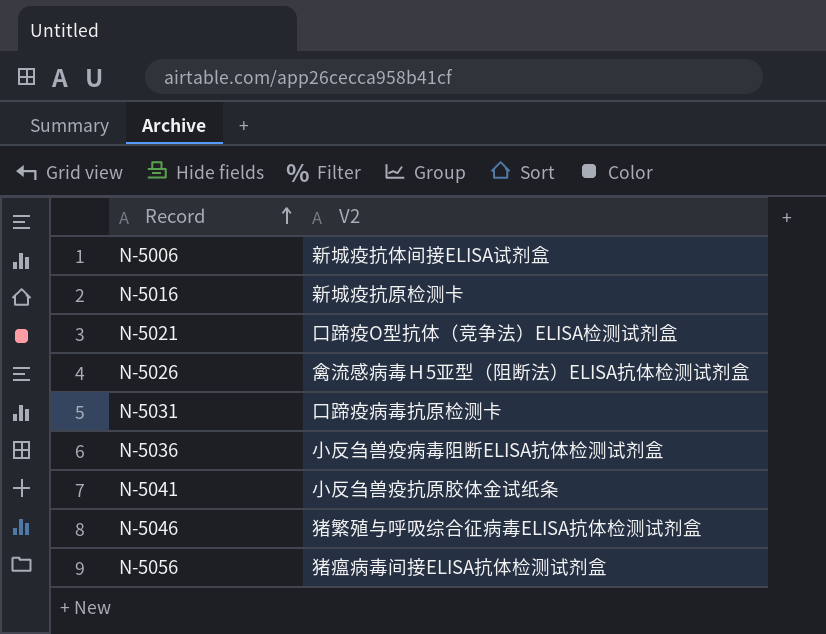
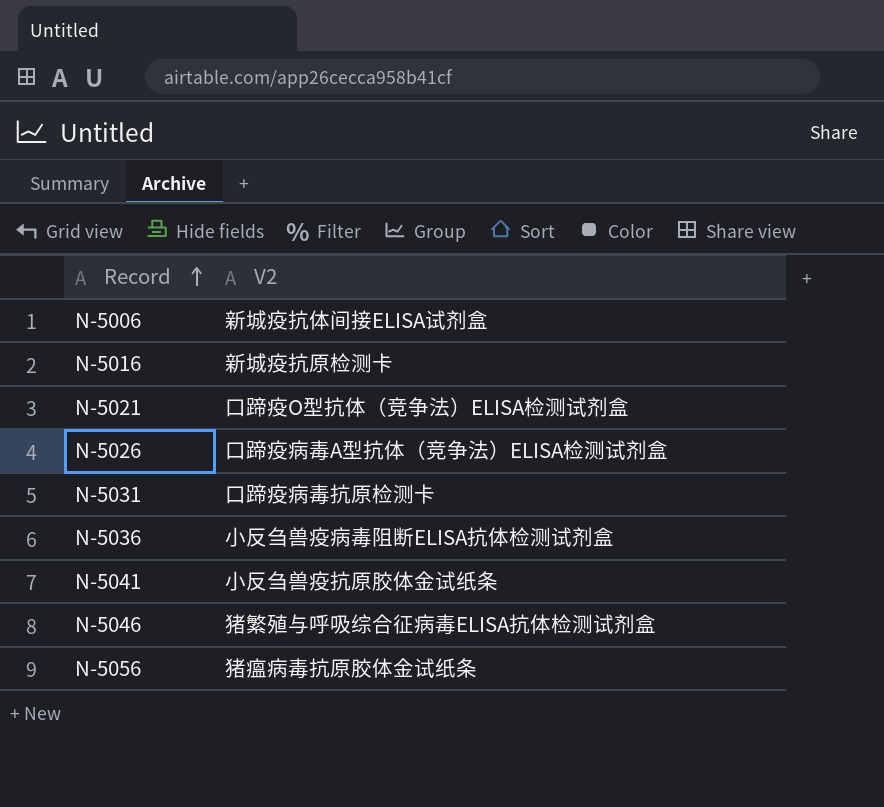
N-5026 | V2: 禽流感病毒Ｈ5亚型（阻断法）ELISA抗体检测试剂盒 -> 口蹄疫病毒A型抗体（竞争法）ELISA检测试剂盒
N-5056 | V2: 猪瘟病毒间接ELISA抗体检测试剂盒 -> 猪瘟病毒抗原胶体金试纸条

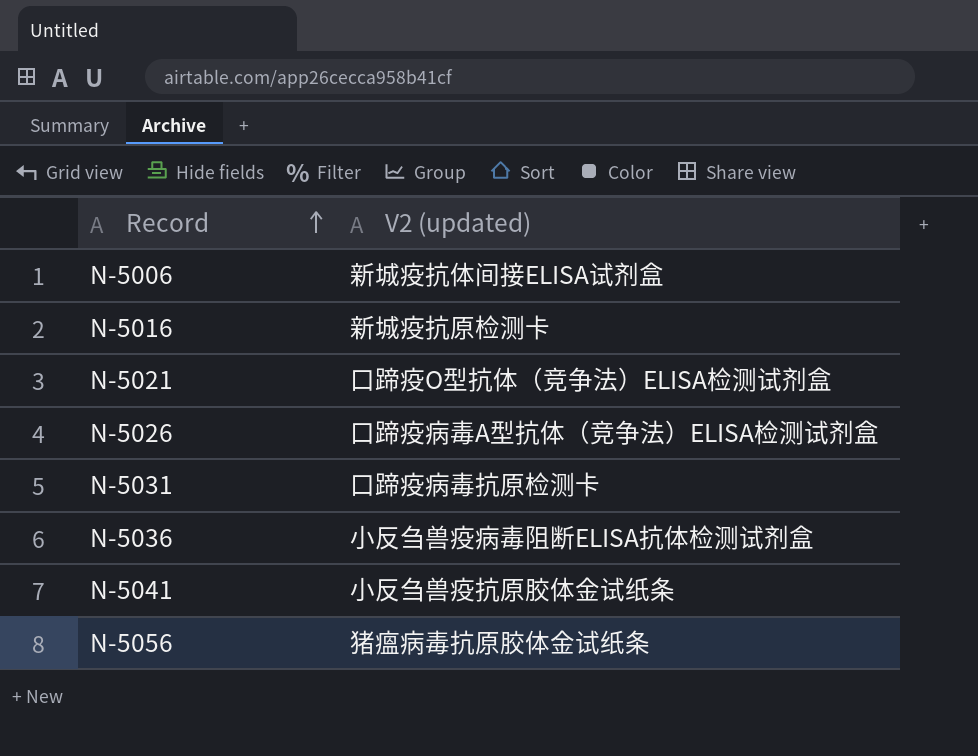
column name: V2 -> V2 (updated)
row N-5046: 猪繁殖与呼吸综合征病毒ELISA抗体检测试剂盒 -> none

